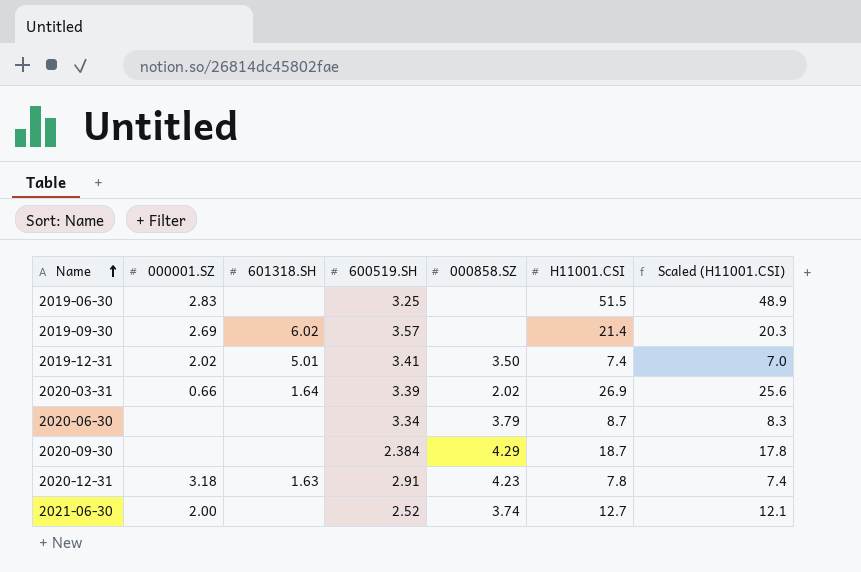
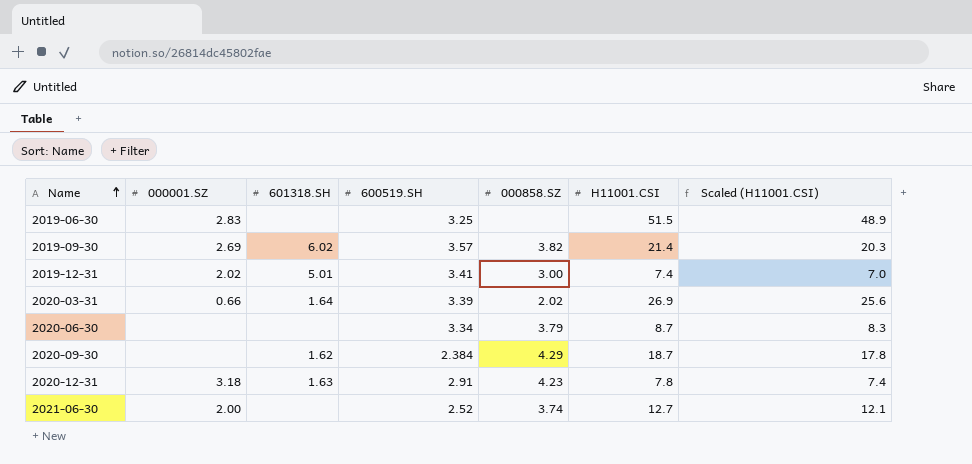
2019-09-30 | 000858.SZ: none -> 3.82
2019-12-31 | 000858.SZ: 3.50 -> 3.00
2020-09-30 | 601318.SH: none -> 1.62

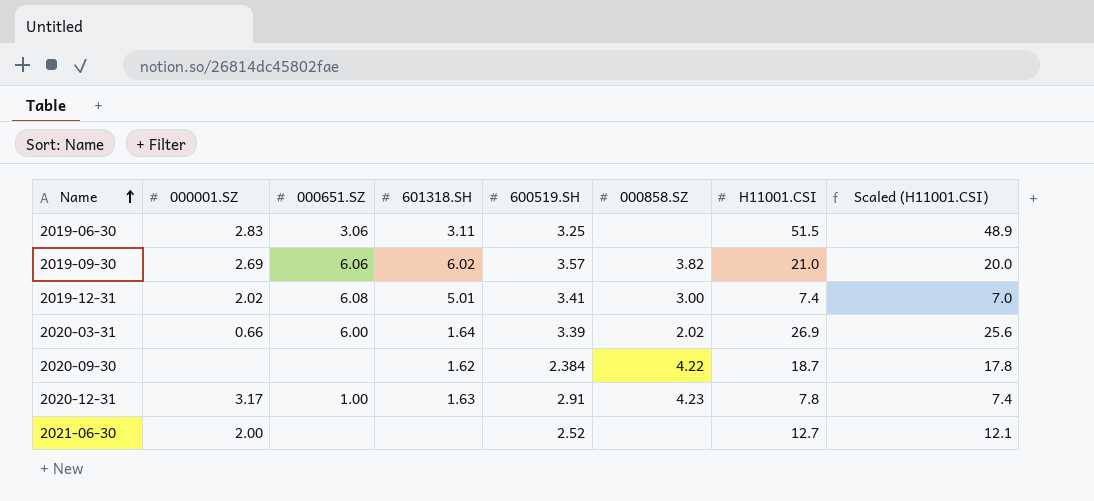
column 000651.SZ | position: none -> 3
row 2020-06-30: none | none | 3.34 | 3.79 | 8.7 | 8.3 -> none
2019-06-30 | 601318.SH: none -> 3.11
2019-09-30 | H11001.CSI: 21.4 -> 21.0
2019-09-30 | Scaled (H11001.CSI): 20.3 -> 20.0
2020-09-30 | 000858.SZ: 4.29 -> 4.22
2020-12-31 | 000001.SZ: 3.18 -> 3.17
2021-06-30 | 000858.SZ: 3.74 -> none

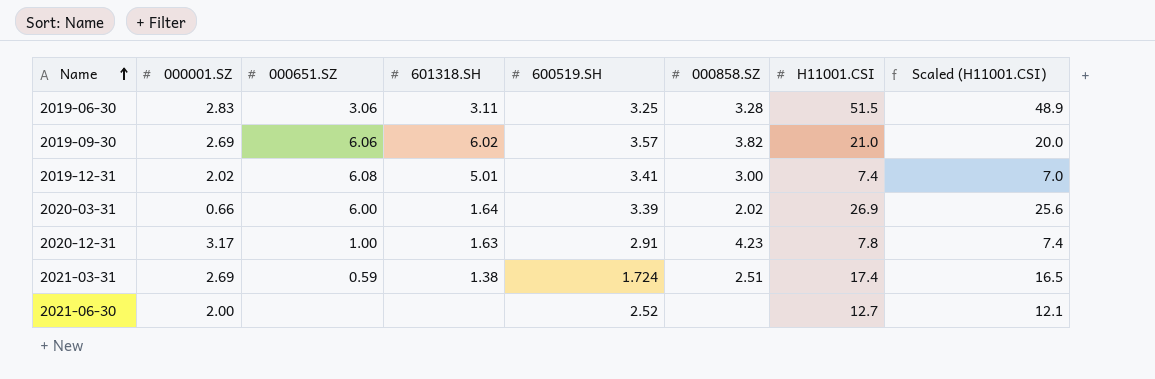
row 2020-09-30: none | none | 1.62 | 2.384 | 4.22 | 18.7 | 17.8 -> none
2019-06-30 | 000858.SZ: none -> 3.28
row 2021-03-31: none -> 2.69 | 0.59 | 1.38 | 1.724 | 2.51 | 17.4 | 16.5

